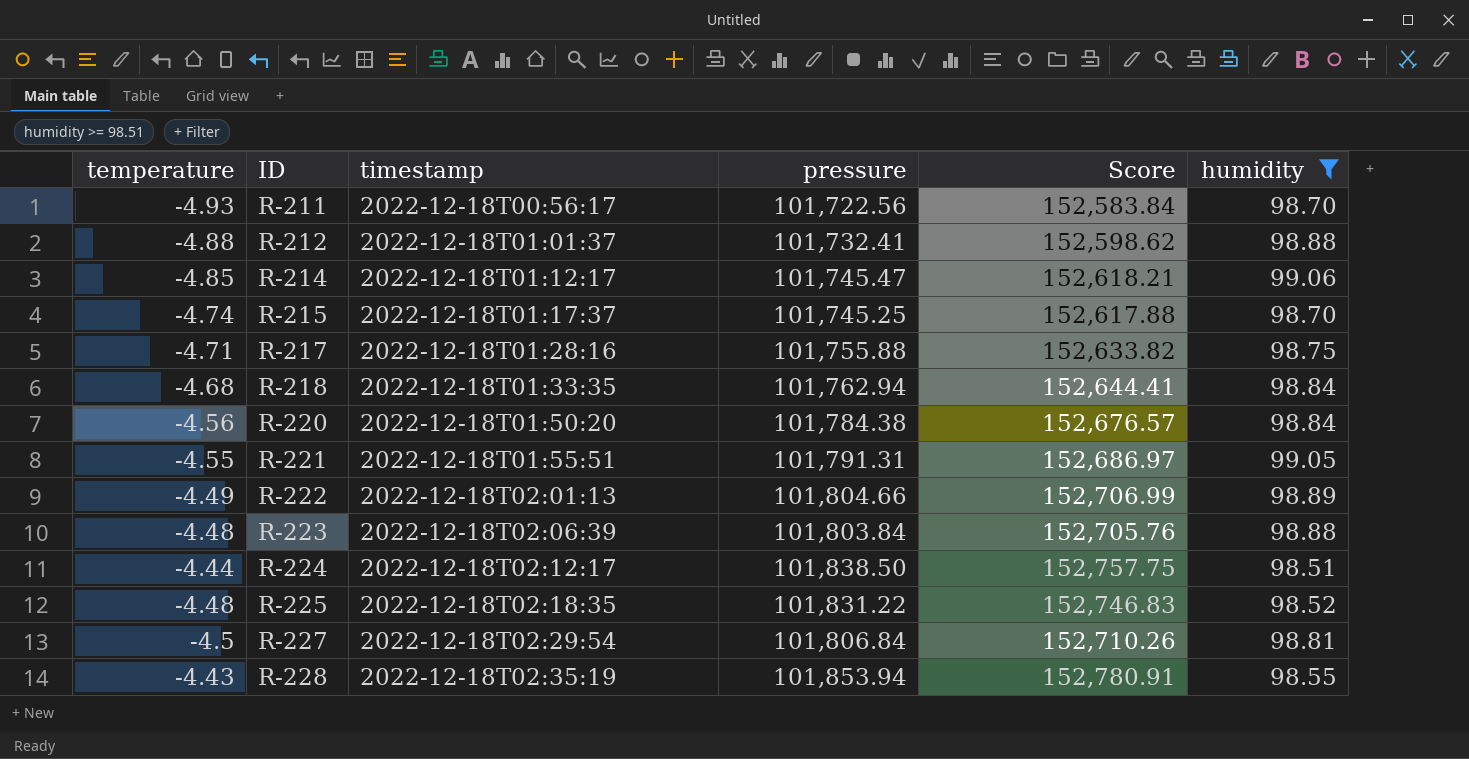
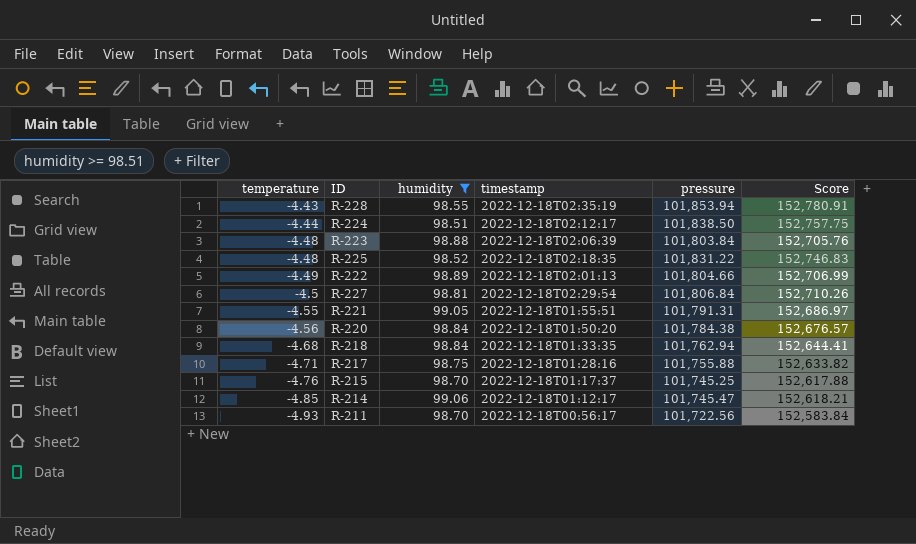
row order: ID ascending -> temperature descending
column humidity | position: 6 -> 3
row R-212: -4.88 | 2022-12-18T01:01:37 | 101,732.41 | 152,598.62 | 98.88 -> none
R-215 | temperature: -4.74 -> -4.76

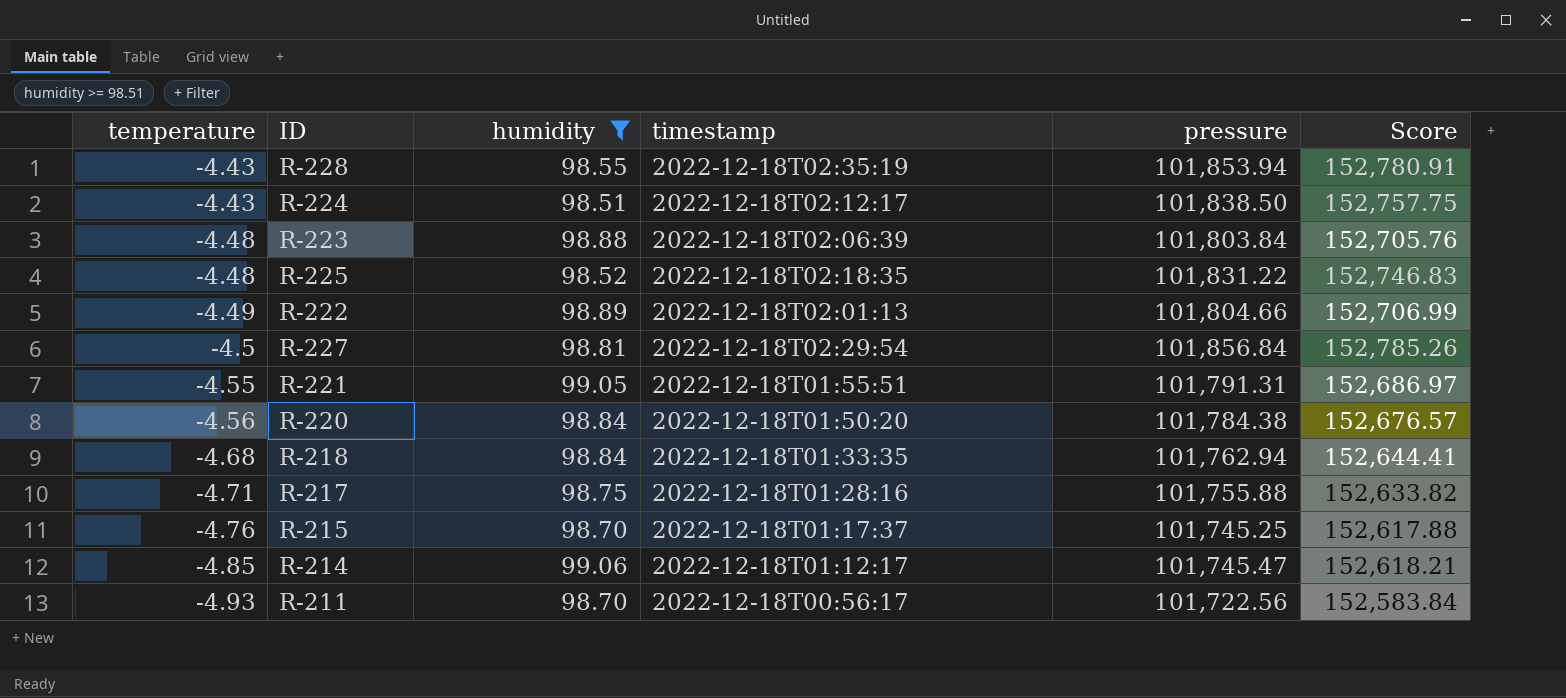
R-224 | temperature: -4.44 -> -4.43
R-227 | pressure: 101,806.84 -> 101,856.84
R-227 | Score: 152,710.26 -> 152,785.26

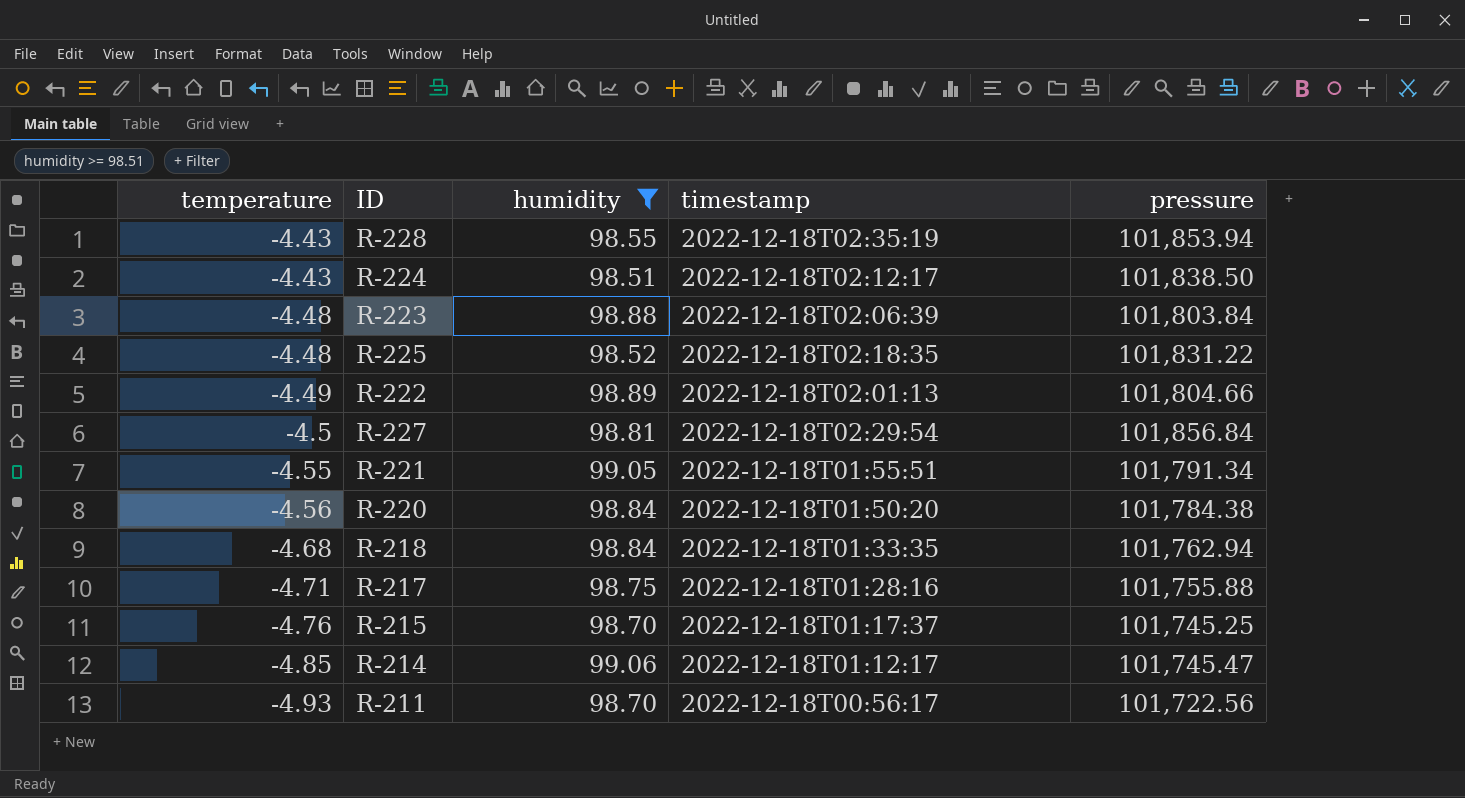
column Score | formula: [pressure] * 1.5 -> none
R-221 | pressure: 101,791.31 -> 101,791.34

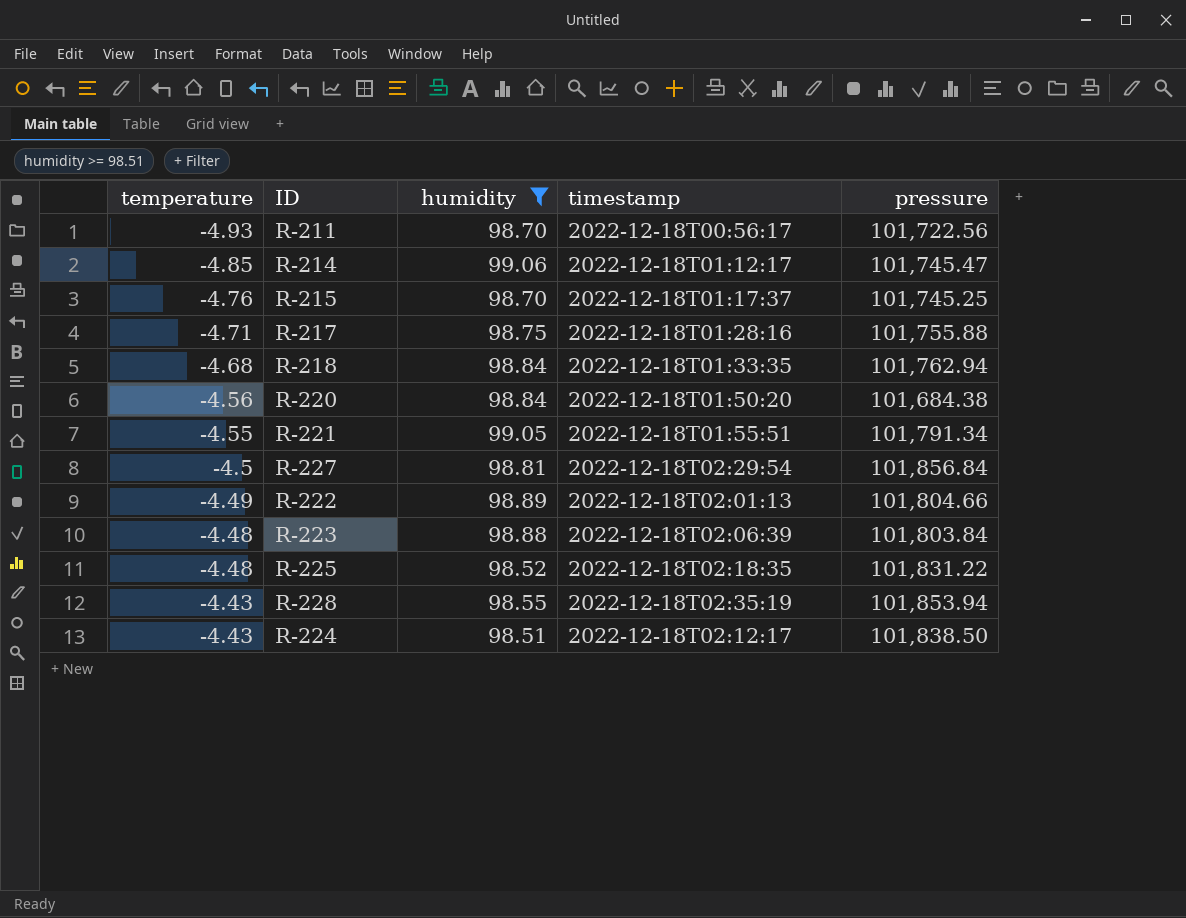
row order: temperature descending -> temperature ascending
R-220 | pressure: 101,784.38 -> 101,684.38

